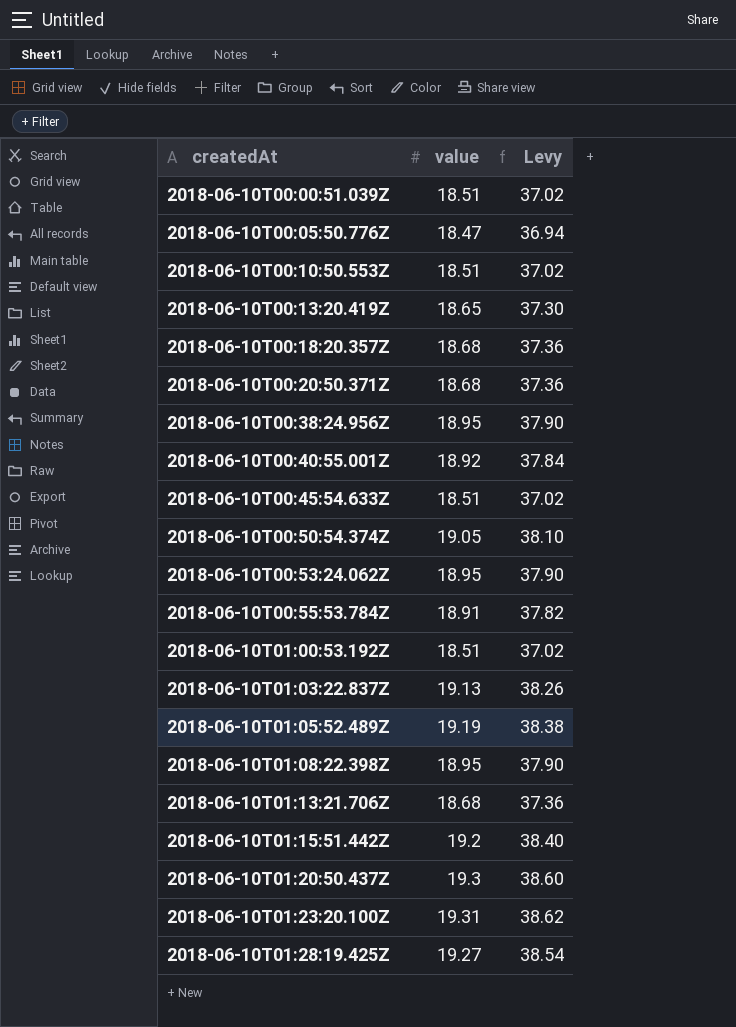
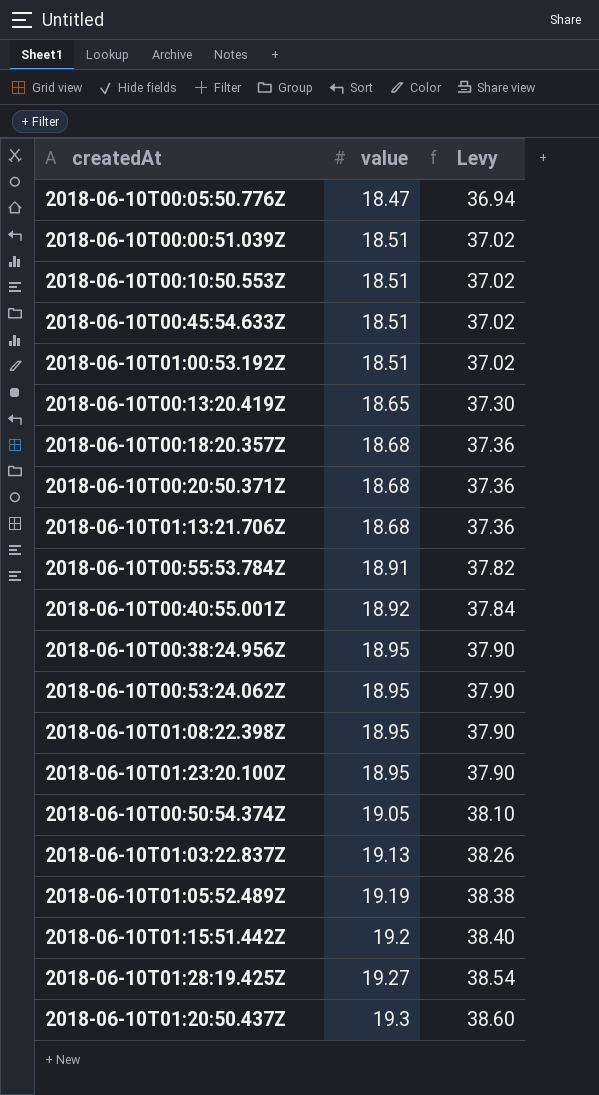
row order: createdAt ascending -> value ascending
2018-06-10T01:23:20.100Z | value: 19.31 -> 18.95
2018-06-10T01:23:20.100Z | Levy: 38.62 -> 37.90

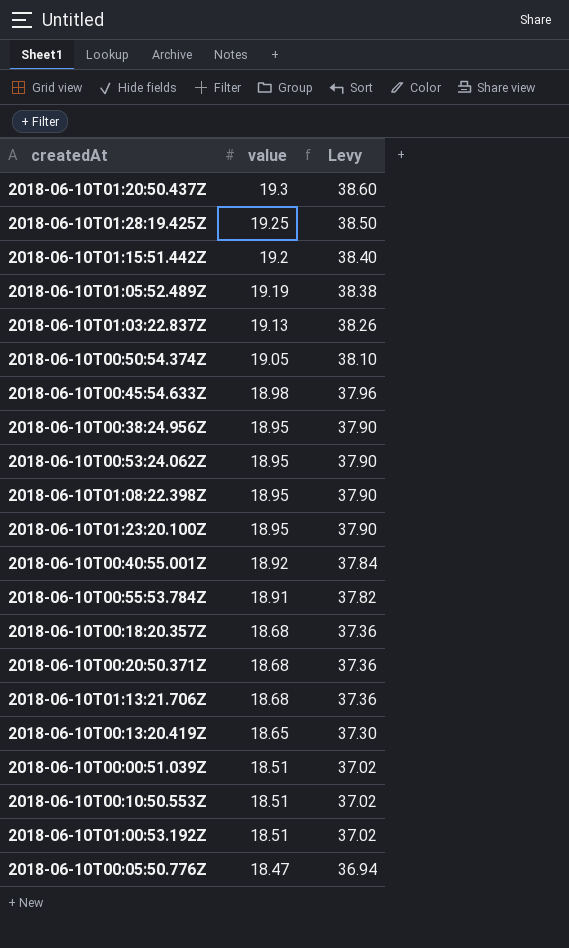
row order: value ascending -> value descending
2018-06-10T01:28:19.425Z | value: 19.27 -> 19.25
2018-06-10T01:28:19.425Z | Levy: 38.54 -> 38.50
2018-06-10T00:45:54.633Z | value: 18.51 -> 18.98
2018-06-10T00:45:54.633Z | Levy: 37.02 -> 37.96

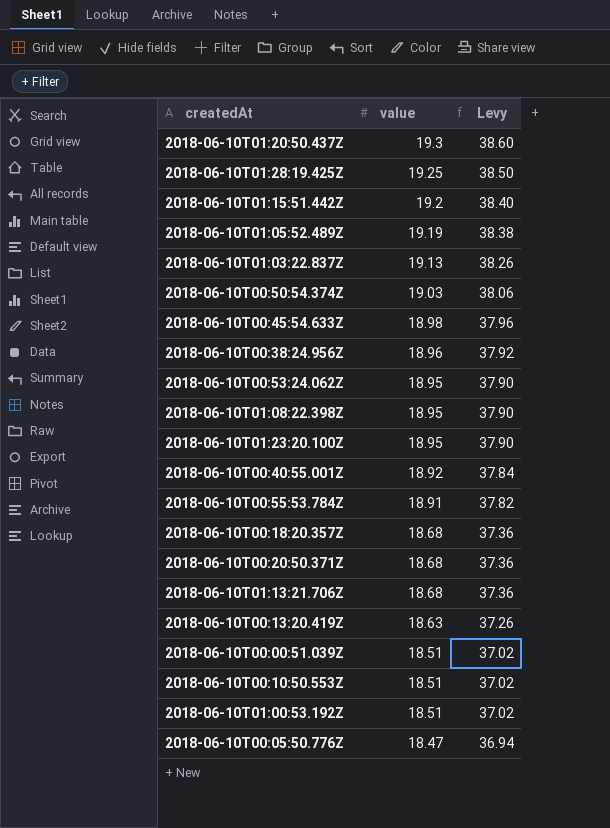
2018-06-10T00:50:54.374Z | value: 19.05 -> 19.03
2018-06-10T00:50:54.374Z | Levy: 38.10 -> 38.06
2018-06-10T00:38:24.956Z | value: 18.95 -> 18.96
2018-06-10T00:38:24.956Z | Levy: 37.90 -> 37.92
2018-06-10T00:13:20.419Z | value: 18.65 -> 18.63
2018-06-10T00:13:20.419Z | Levy: 37.30 -> 37.26

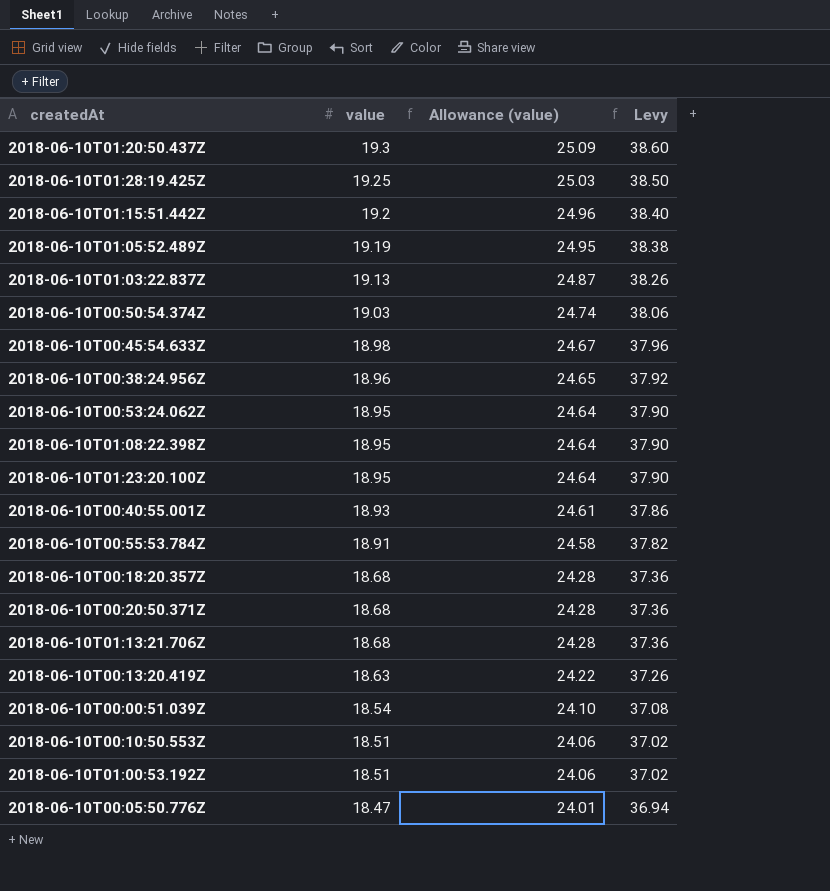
column Allowance (value) | formula: none -> [value] * 1.3
2018-06-10T00:40:55.001Z | value: 18.92 -> 18.93
2018-06-10T00:40:55.001Z | Levy: 37.84 -> 37.86
2018-06-10T00:00:51.039Z | value: 18.51 -> 18.54
2018-06-10T00:00:51.039Z | Levy: 37.02 -> 37.08

